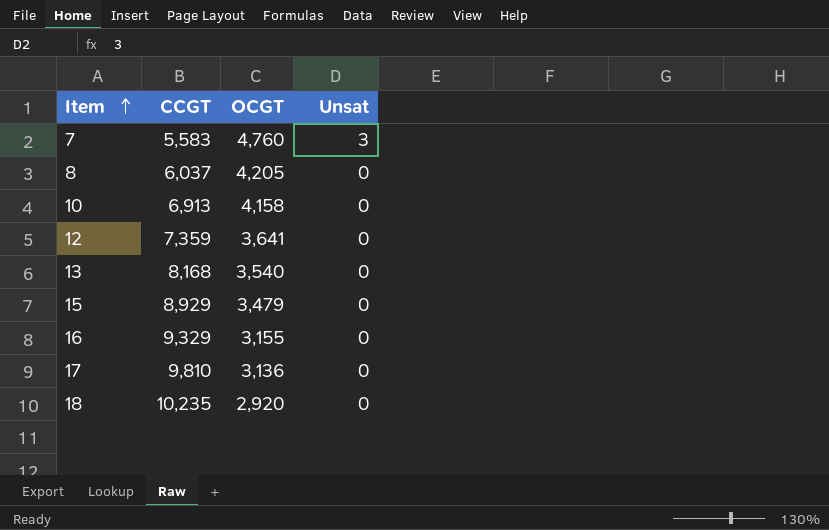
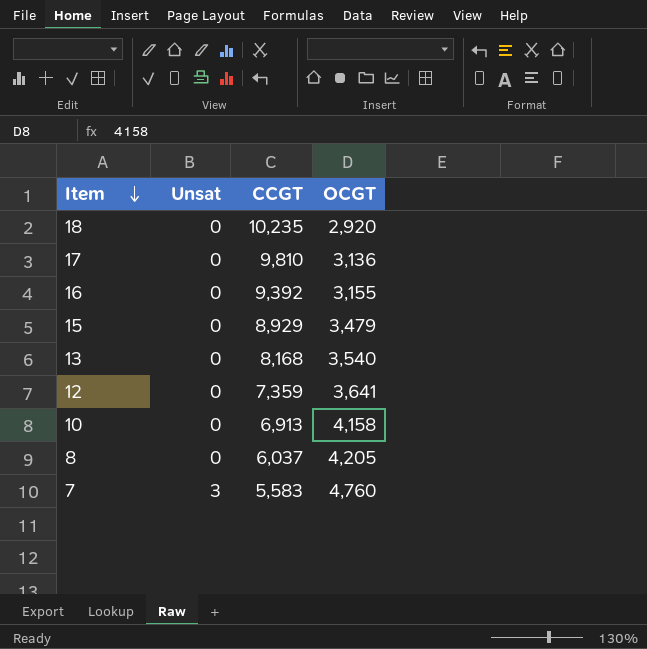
row order: Item ascending -> Item descending
column Unsat | position: 4 -> 2
16 | CCGT: 9,329 -> 9,392

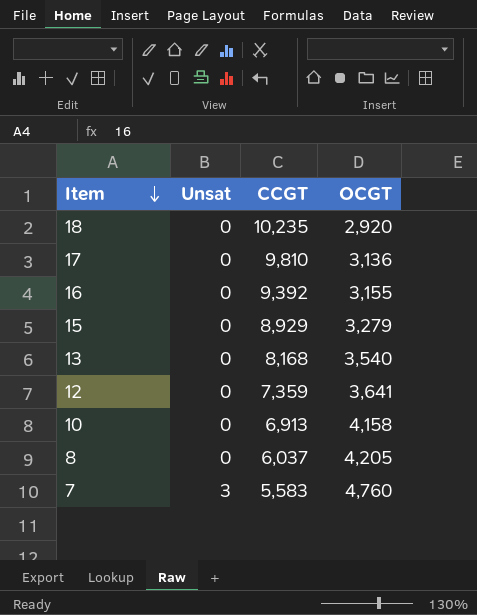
15 | OCGT: 3,479 -> 3,279

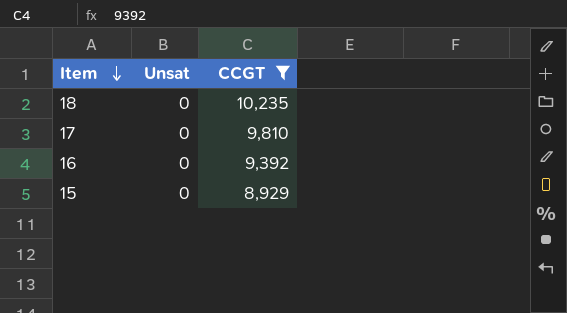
filter: none -> CCGT >= 8,929
column OCGT | position: 4 -> none

